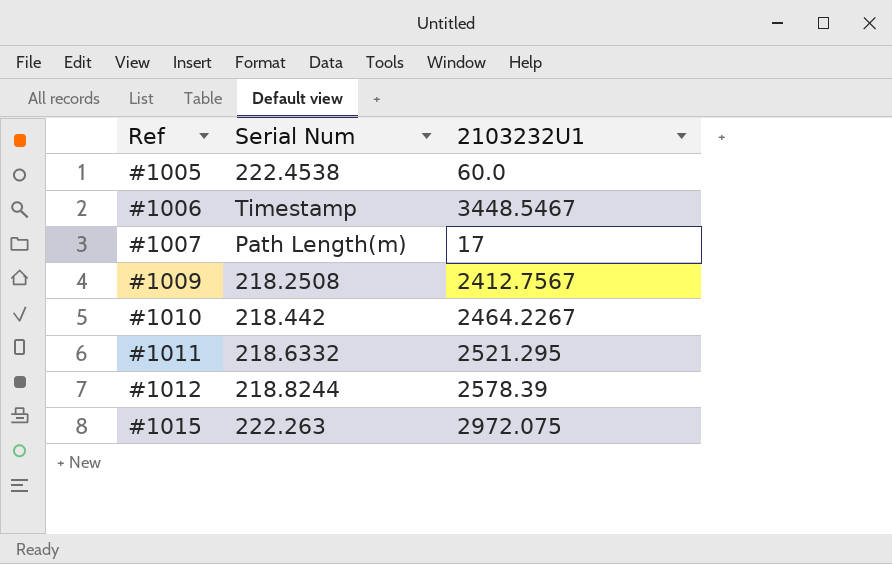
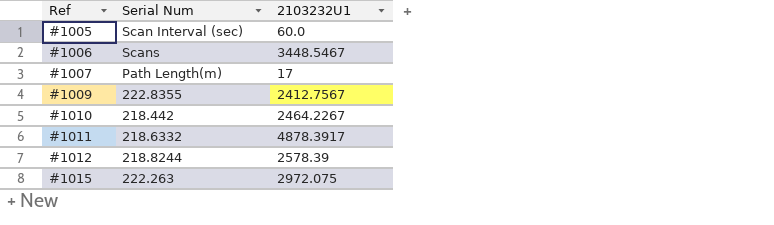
#1005 | Serial Num: 222.4538 -> Scan Interval (sec)
#1006 | Serial Num: Timestamp -> Scans
#1009 | Serial Num: 218.2508 -> 222.8355
#1011 | 2103232U1: 2521.295 -> 4878.3917

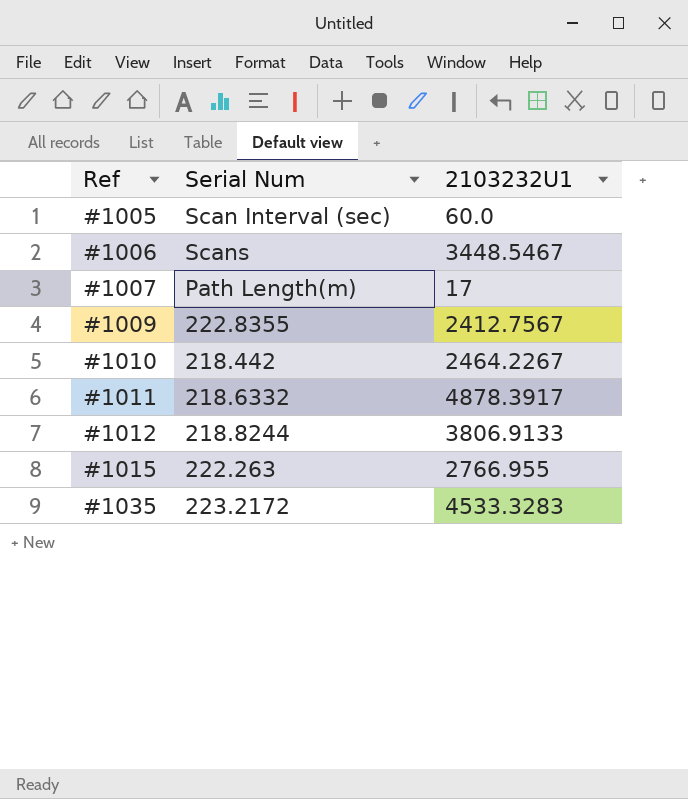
#1012 | 2103232U1: 2578.39 -> 3806.9133
#1015 | 2103232U1: 2972.075 -> 2766.955
row #1035: none -> 223.2172 | 4533.3283

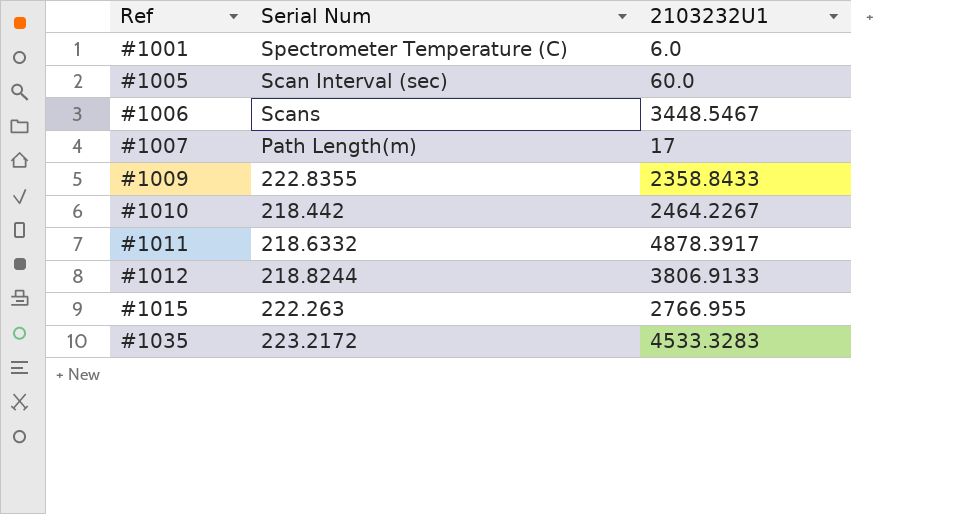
row #1001: none -> Spectrometer Temperature (C) | 6.0
#1009 | 2103232U1: 2412.7567 -> 2358.8433

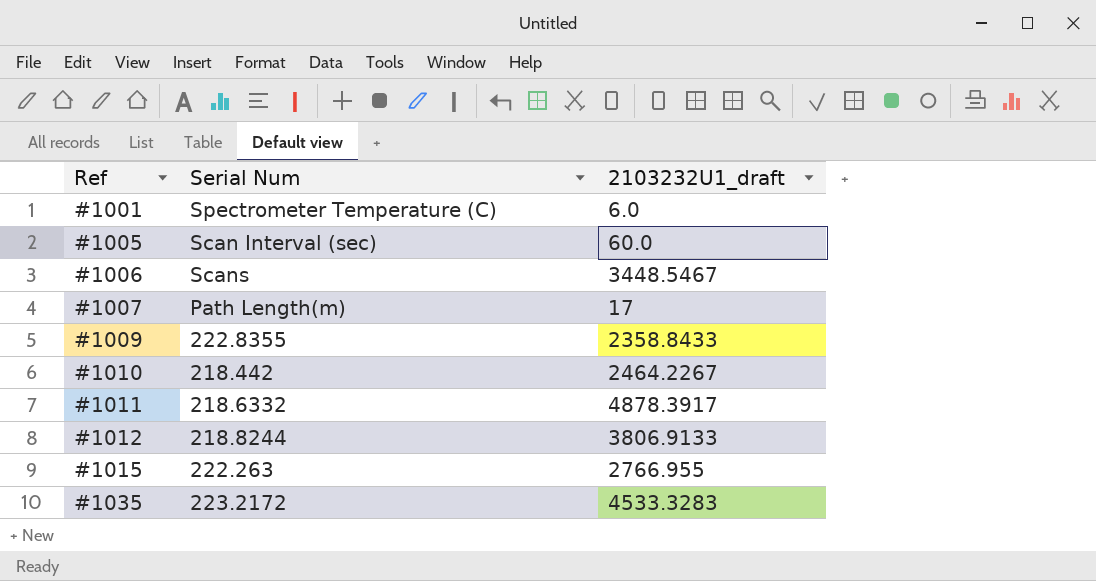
column name: 2103232U1 -> 2103232U1_draft

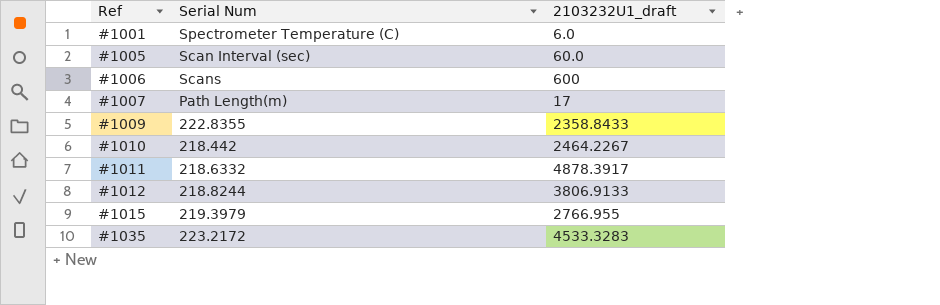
#1006 | 2103232U1_draft: 3448.5467 -> 600
#1015 | Serial Num: 222.263 -> 219.3979

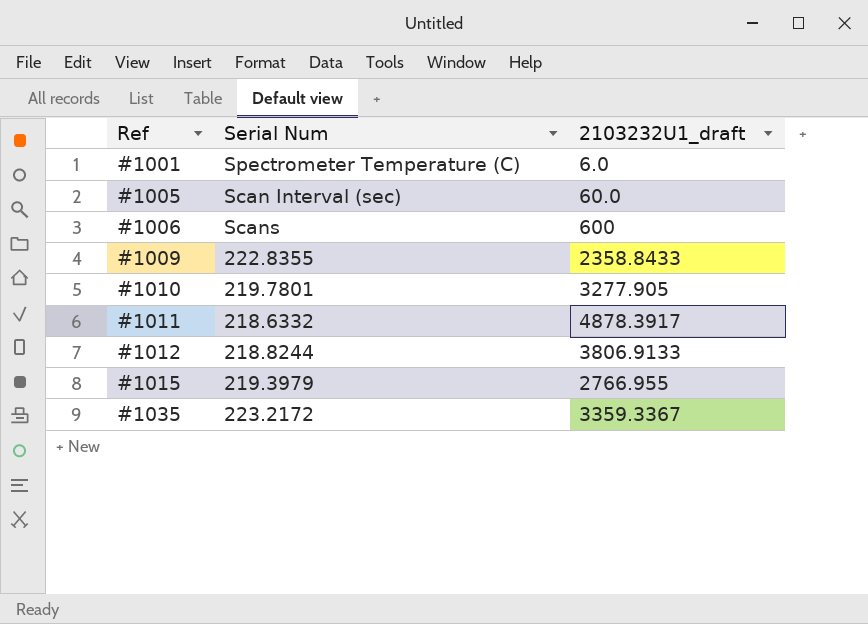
row #1007: Path Length(m) | 17 -> none
#1010 | Serial Num: 218.442 -> 219.7801
#1010 | 2103232U1_draft: 2464.2267 -> 3277.905
#1035 | 2103232U1_draft: 4533.3283 -> 3359.3367

